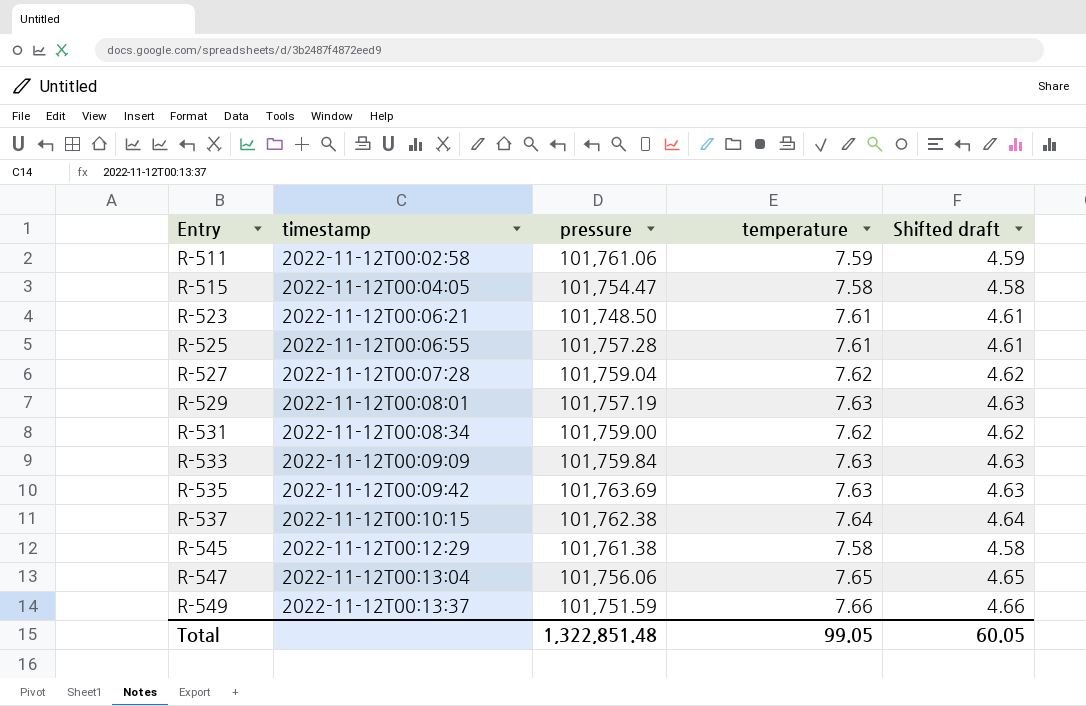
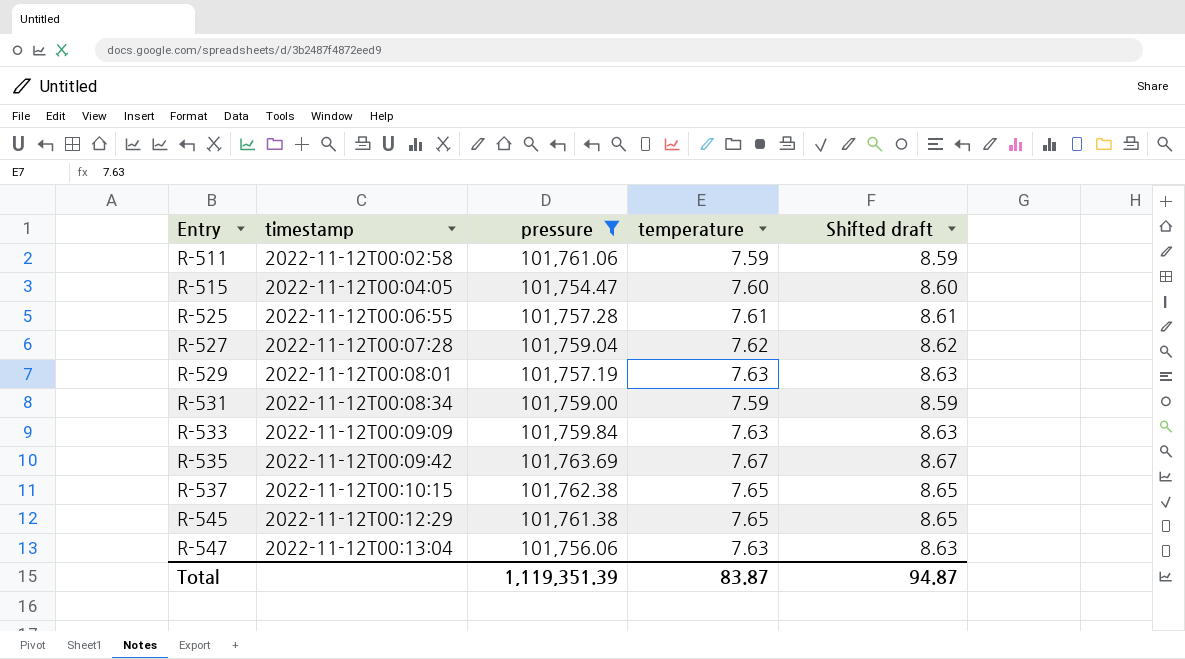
filter: none -> pressure >= 101,754.47
column Shifted draft | formula: [temperature] - 3 -> [temperature] + 1
R-515 | temperature: 7.58 -> 7.60
R-531 | temperature: 7.62 -> 7.59
R-535 | temperature: 7.63 -> 7.67
R-537 | temperature: 7.64 -> 7.65
R-545 | temperature: 7.58 -> 7.65
R-547 | temperature: 7.65 -> 7.63
Total | pressure: 1,322,851.48 -> 1,119,351.39
Total | temperature: 99.05 -> 83.87
Total | Shifted draft: 60.05 -> 94.87

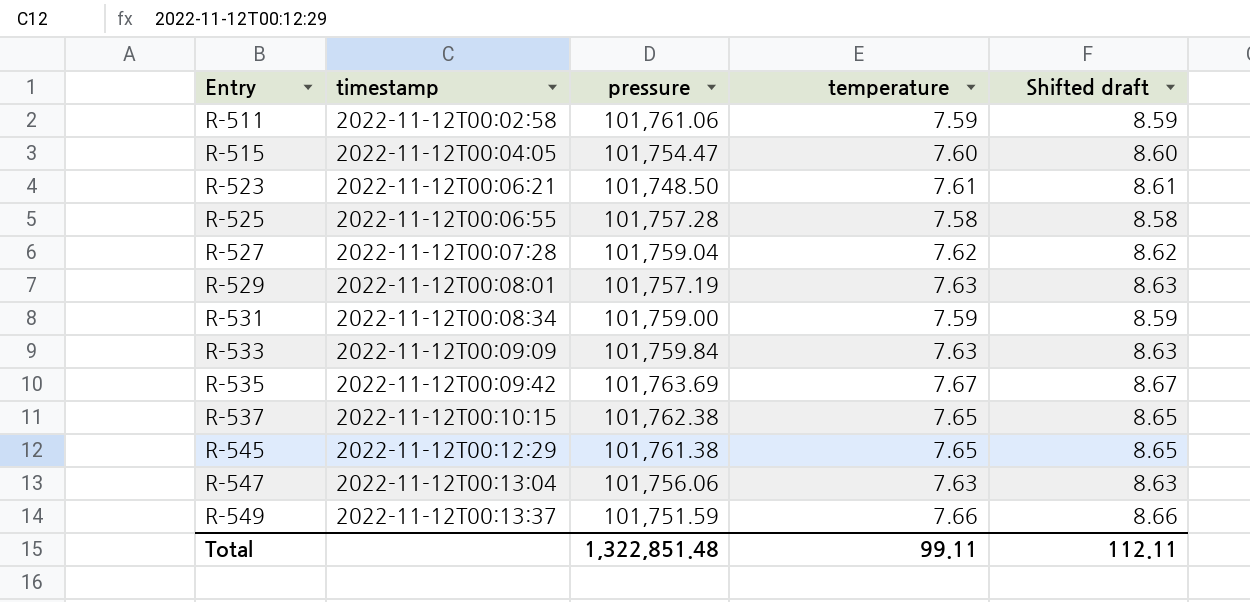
filter: pressure >= 101,754.47 -> none
R-525 | temperature: 7.61 -> 7.58
R-525 | Shifted draft: 8.61 -> 8.58
Total | pressure: 1,119,351.39 -> 1,322,851.48
Total | temperature: 83.87 -> 99.11
Total | Shifted draft: 94.87 -> 112.11

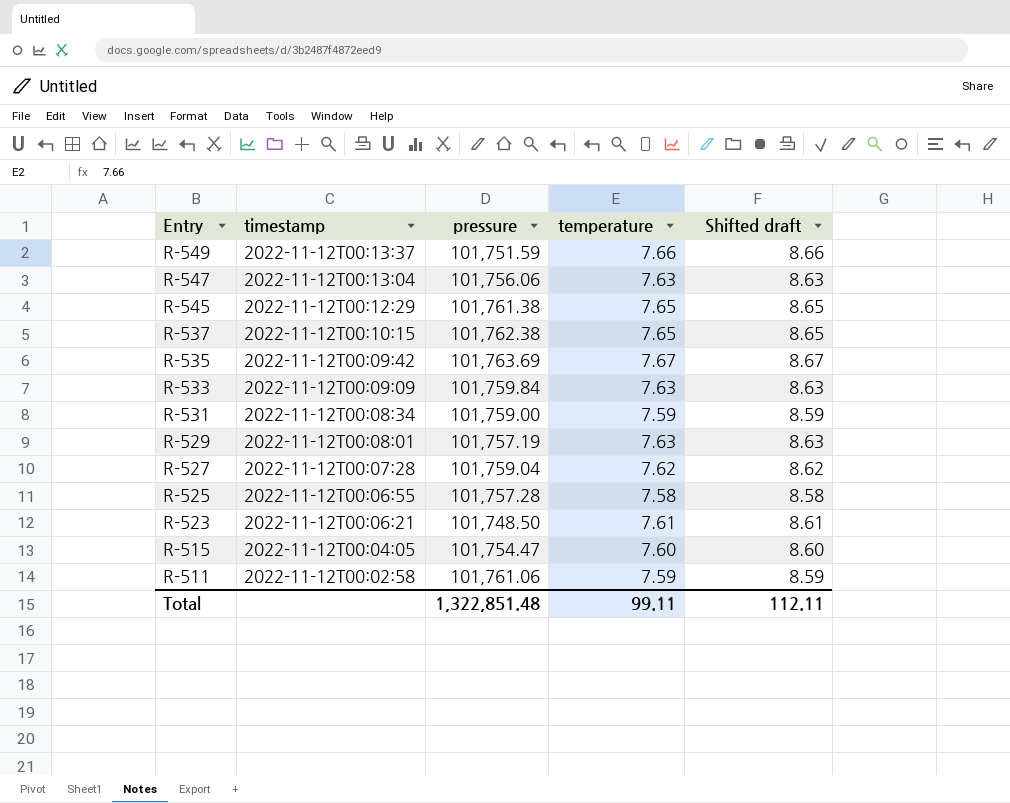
row order: Entry ascending -> Entry descending

